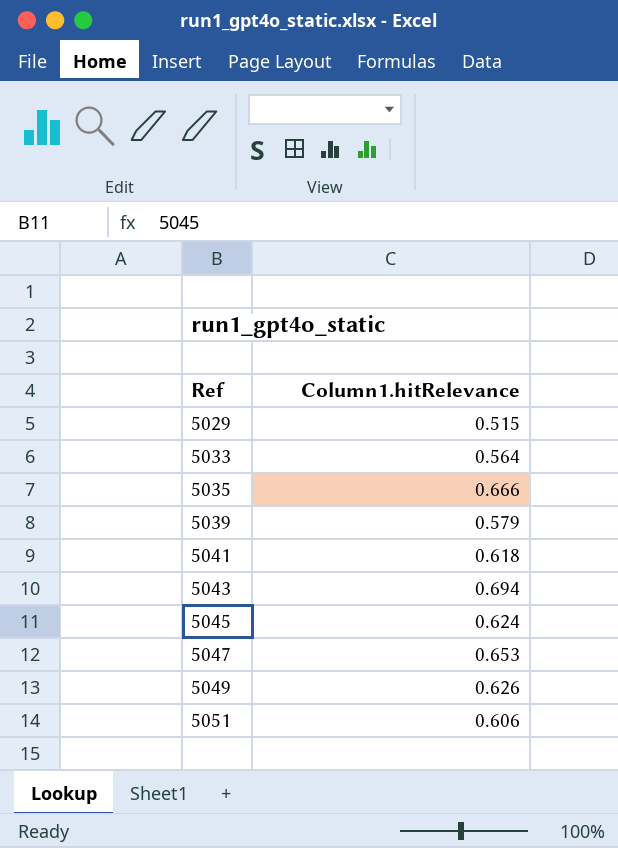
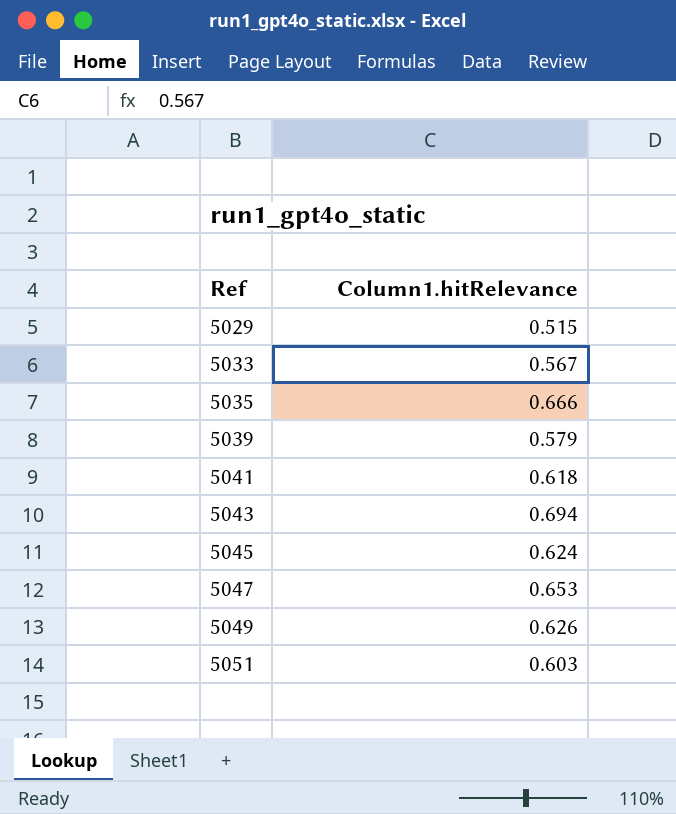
5033 | Column1.hitRelevance: 0.564 -> 0.567
5051 | Column1.hitRelevance: 0.606 -> 0.603

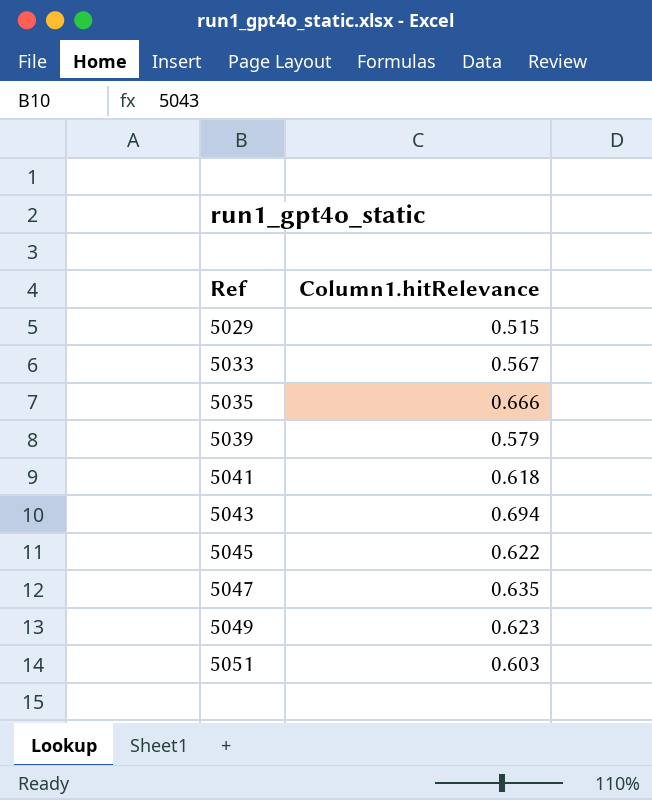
5045 | Column1.hitRelevance: 0.624 -> 0.622
5047 | Column1.hitRelevance: 0.653 -> 0.635
5049 | Column1.hitRelevance: 0.626 -> 0.623

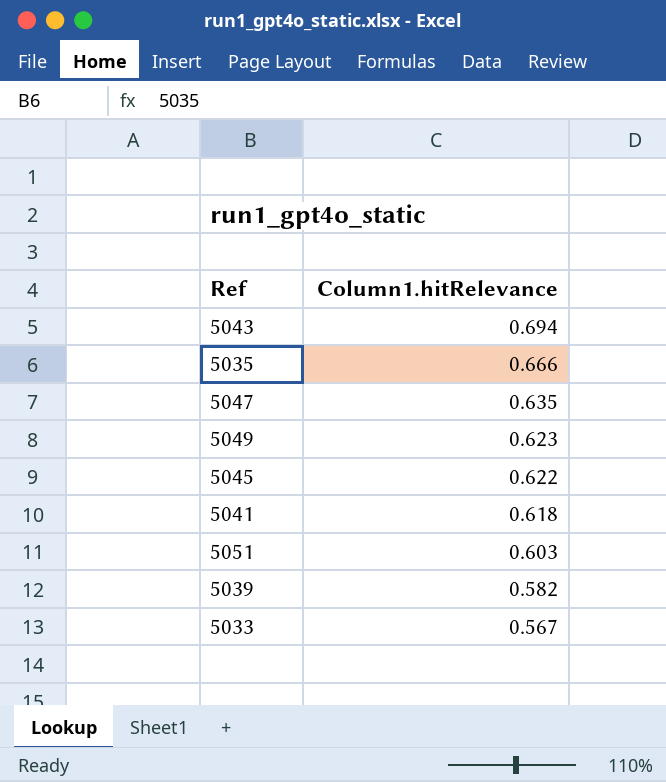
row order: Ref ascending -> Column1.hitRelevance descending
row 5029: 0.515 -> none
5039 | Column1.hitRelevance: 0.579 -> 0.582

